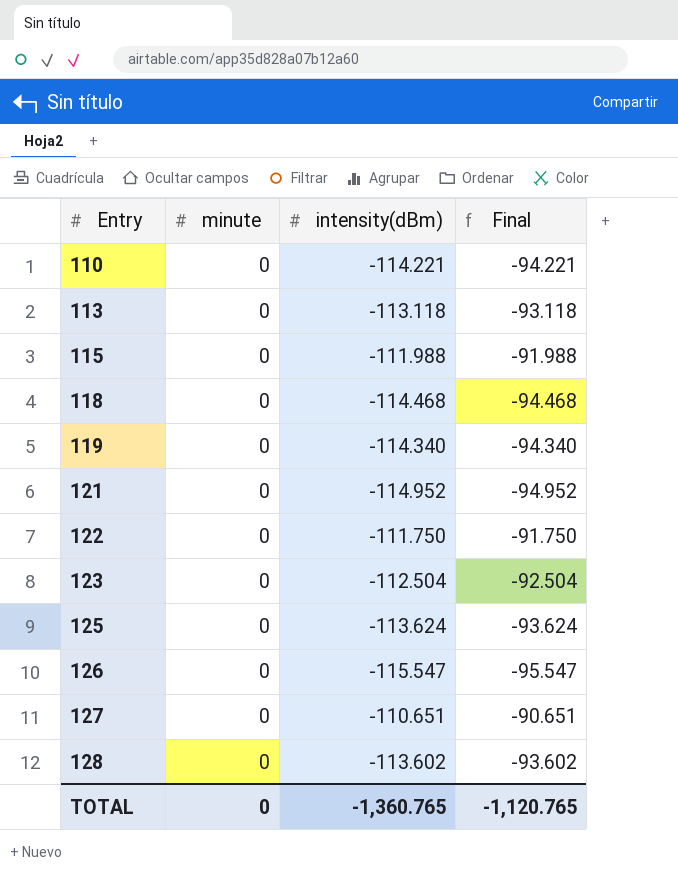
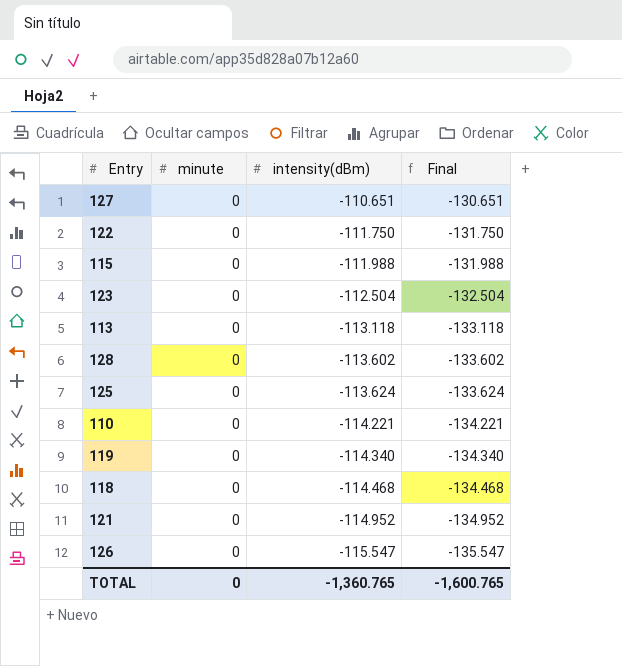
row order: Entry ascending -> intensity(dBm) descending
column Final | formula: [intensity(dBm)] + 20 -> [intensity(dBm)] - 20
TOTAL | Final: -1,120.765 -> -1,600.765

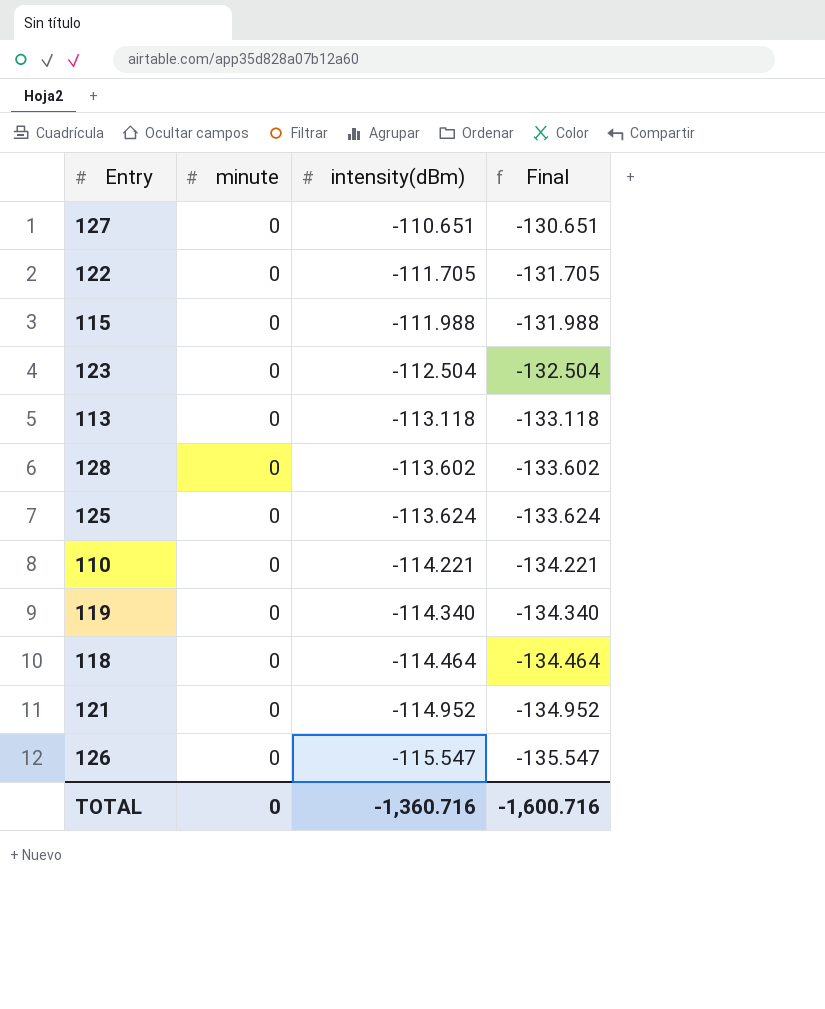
122 | intensity(dBm): -111.750 -> -111.705
122 | Final: -131.750 -> -131.705
118 | intensity(dBm): -114.468 -> -114.464
118 | Final: -134.468 -> -134.464
TOTAL | intensity(dBm): -1,360.765 -> -1,360.716
TOTAL | Final: -1,600.765 -> -1,600.716

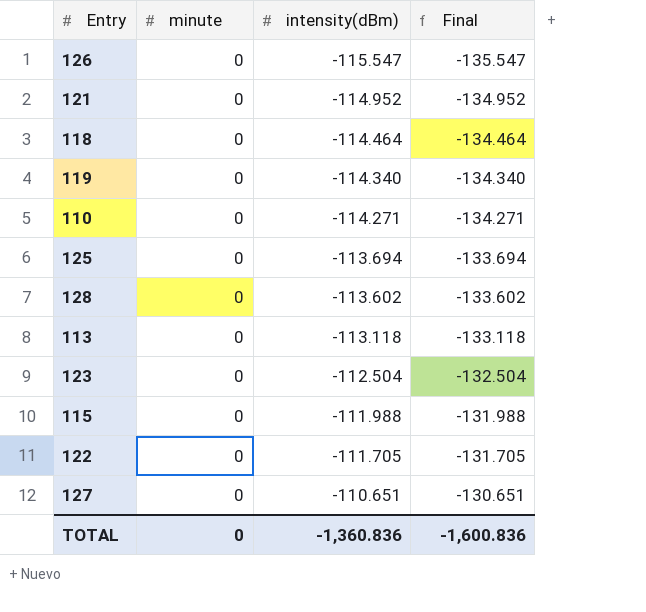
row order: intensity(dBm) descending -> intensity(dBm) ascending
110 | intensity(dBm): -114.221 -> -114.271
110 | Final: -134.221 -> -134.271
125 | intensity(dBm): -113.624 -> -113.694
125 | Final: -133.624 -> -133.694
TOTAL | intensity(dBm): -1,360.716 -> -1,360.836
TOTAL | Final: -1,600.716 -> -1,600.836

